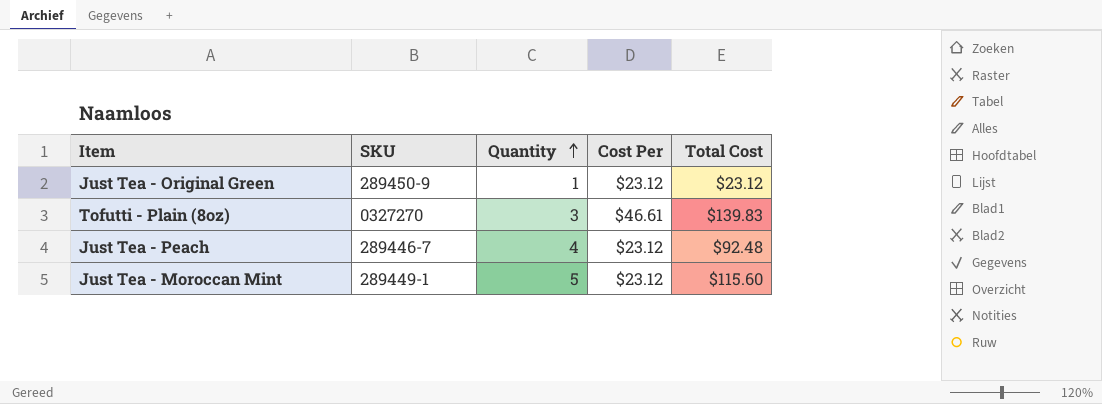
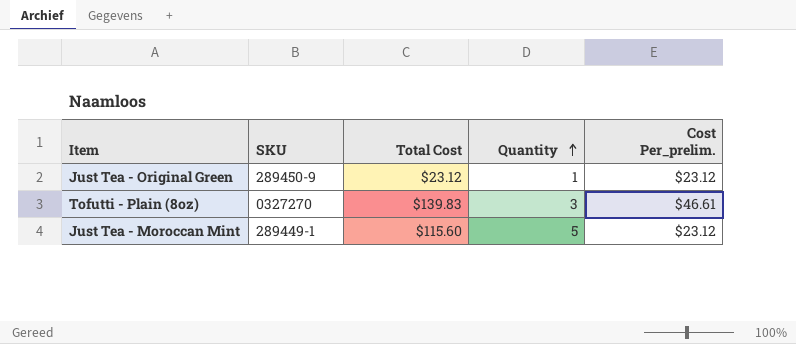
column Total Cost | position: 5 -> 3
column name: Cost Per -> Cost Per_prelim.
row Just Tea - Peach: 289446-7 | 4 | $23.12 | $92.48 -> none

